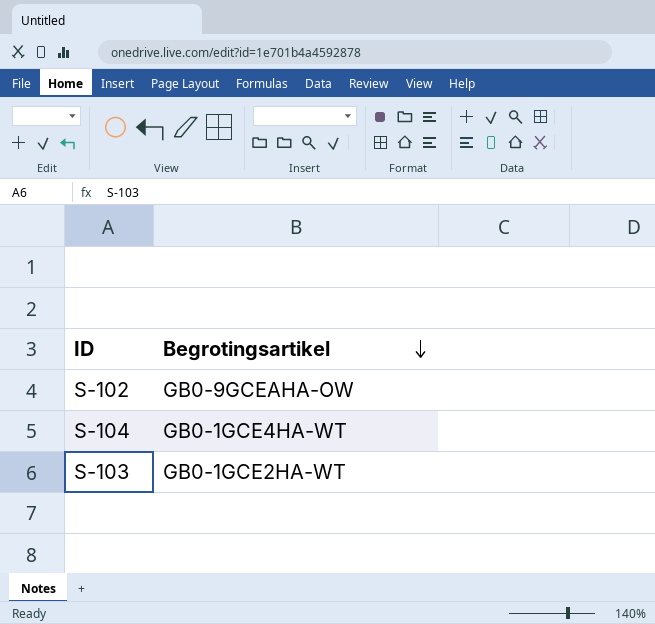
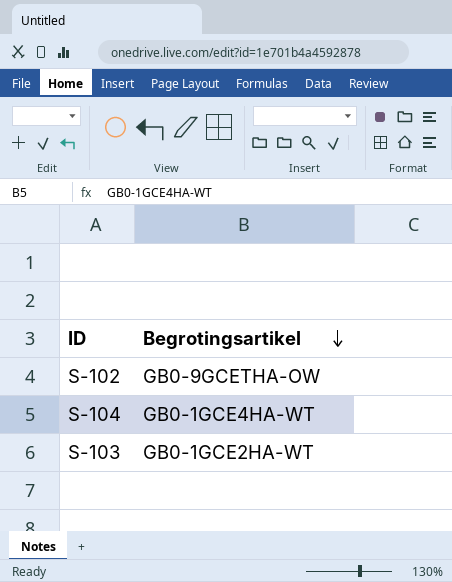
S-102 | Begrotingsartikel: GB0-9GCEAHA-OW -> GB0-9GCETHA-OW

